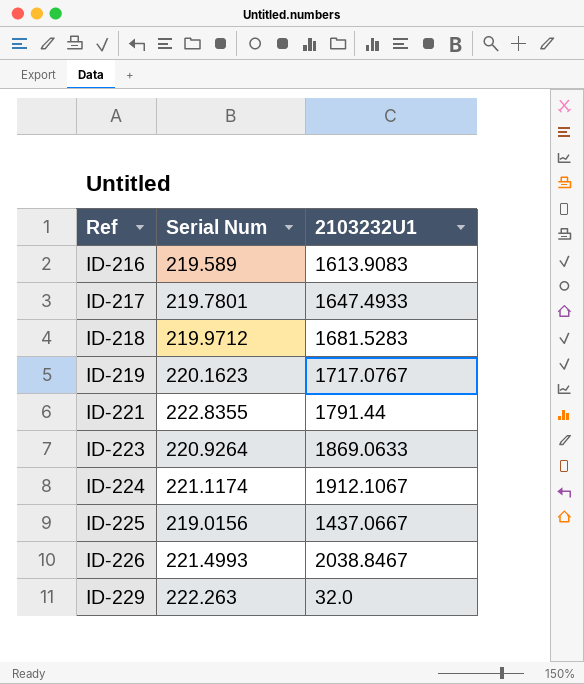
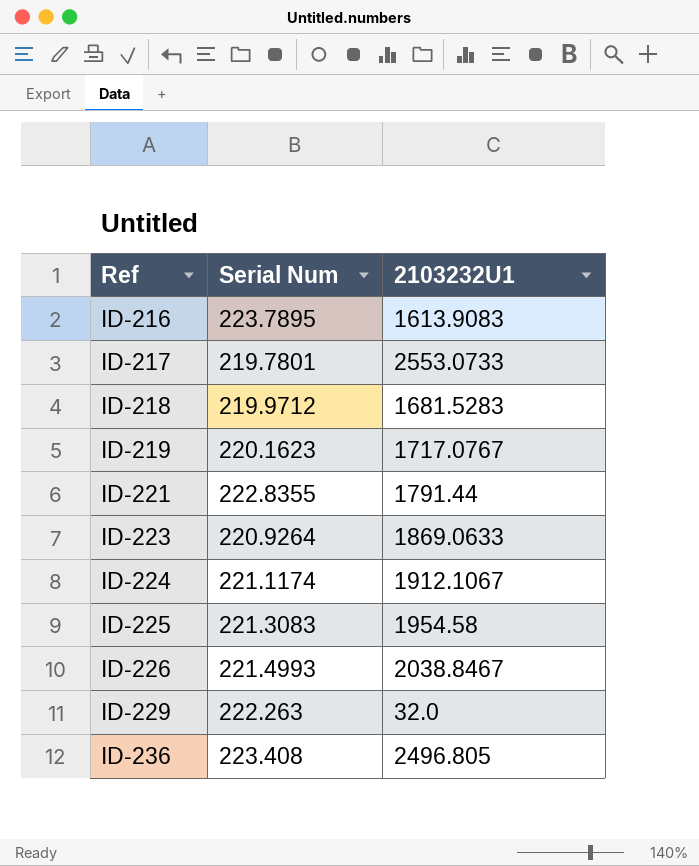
ID-216 | Serial Num: 219.589 -> 223.7895
ID-217 | 2103232U1: 1647.4933 -> 2553.0733
ID-225 | Serial Num: 219.0156 -> 221.3083
ID-225 | 2103232U1: 1437.0667 -> 1954.58
row ID-236: none -> 223.408 | 2496.805

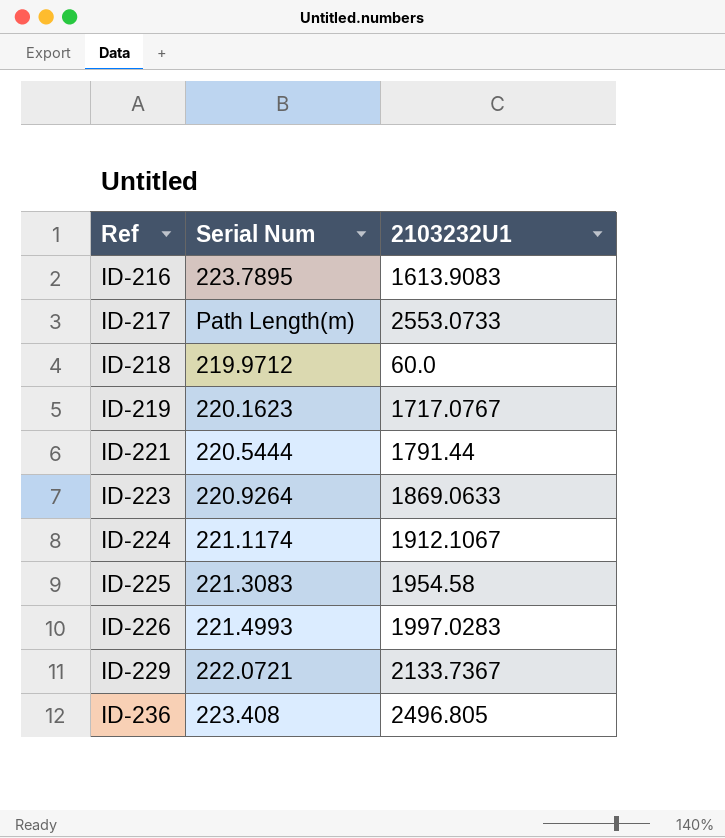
ID-217 | Serial Num: 219.7801 -> Path Length(m)
ID-218 | 2103232U1: 1681.5283 -> 60.0
ID-221 | Serial Num: 222.8355 -> 220.5444
ID-226 | 2103232U1: 2038.8467 -> 1997.0283
ID-229 | Serial Num: 222.263 -> 222.0721
ID-229 | 2103232U1: 32.0 -> 2133.7367

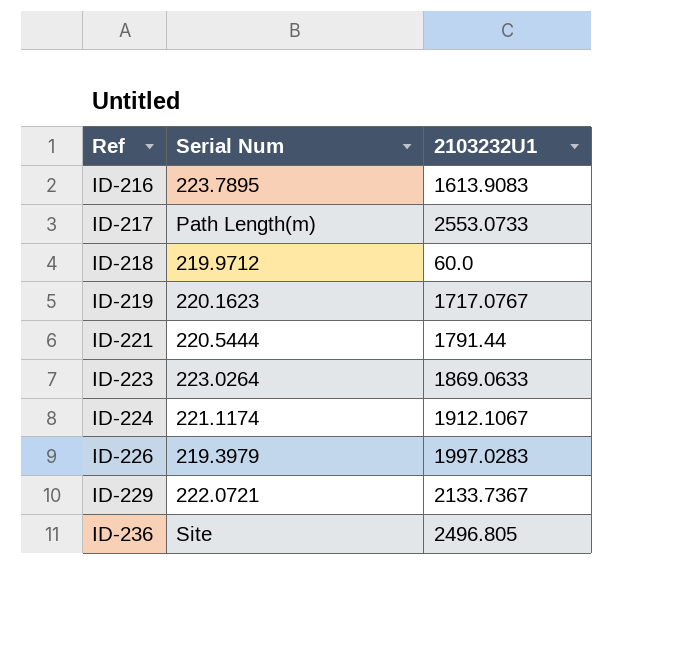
row ID-225: 221.3083 | 1954.58 -> none
ID-223 | Serial Num: 220.9264 -> 223.0264
ID-226 | Serial Num: 221.4993 -> 219.3979
ID-236 | Serial Num: 223.408 -> Site

